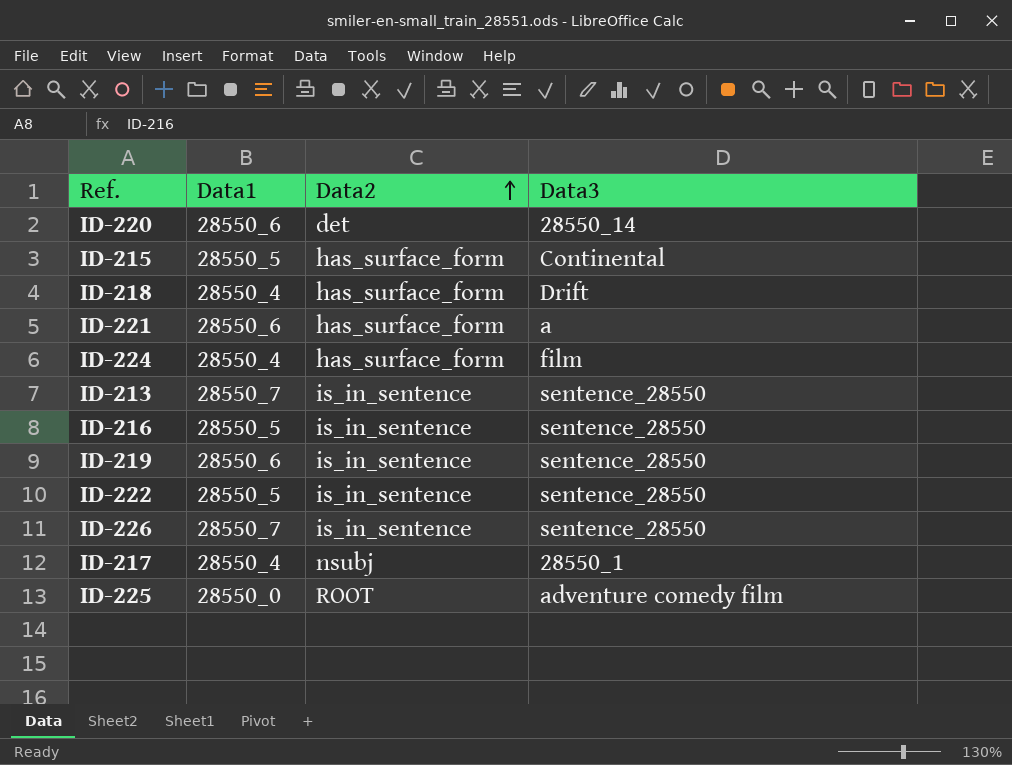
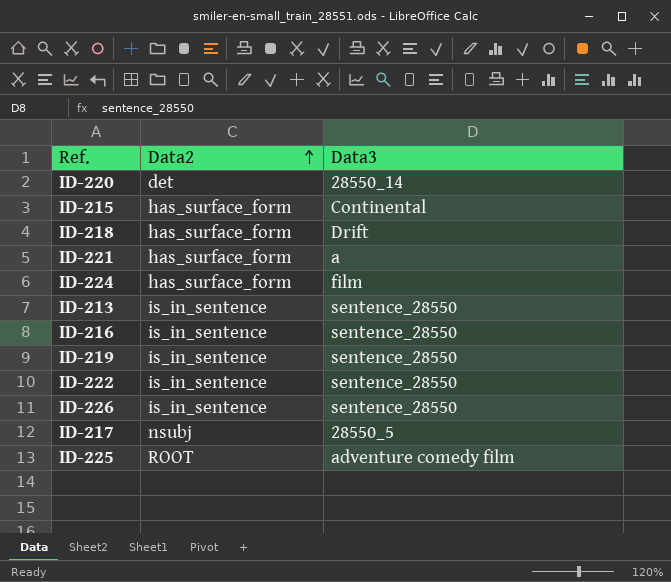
column Data1 | position: 2 -> none
ID-217 | Data3: 28550_1 -> 28550_5

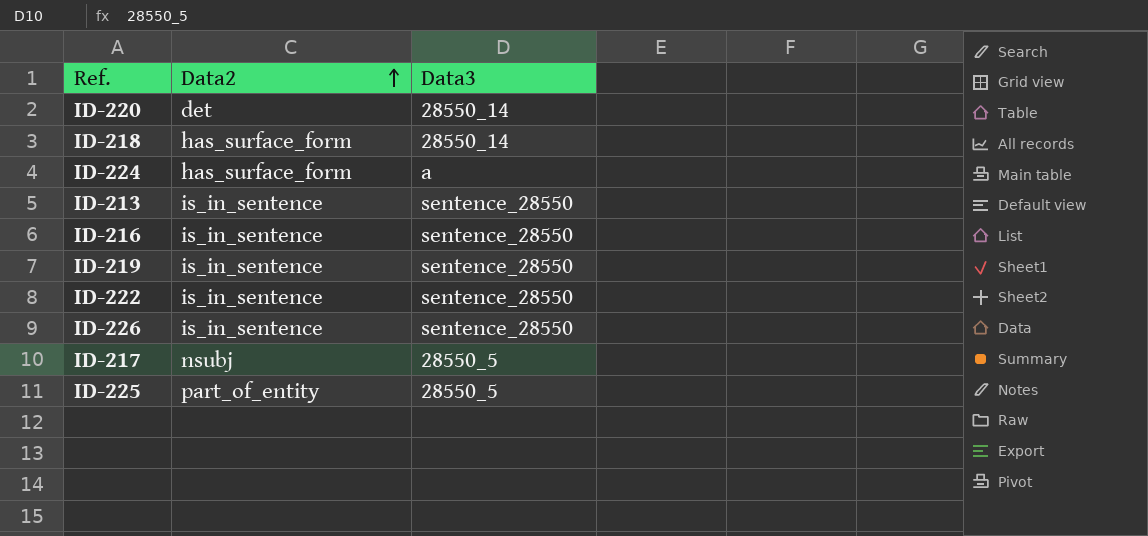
row ID-215: has_surface_form | Continental -> none
row ID-221: has_surface_form | a -> none
ID-218 | Data3: Drift -> 28550_14
ID-224 | Data3: film -> a
ID-225 | Data2: ROOT -> part_of_entity
ID-225 | Data3: adventure comedy film -> 28550_5

